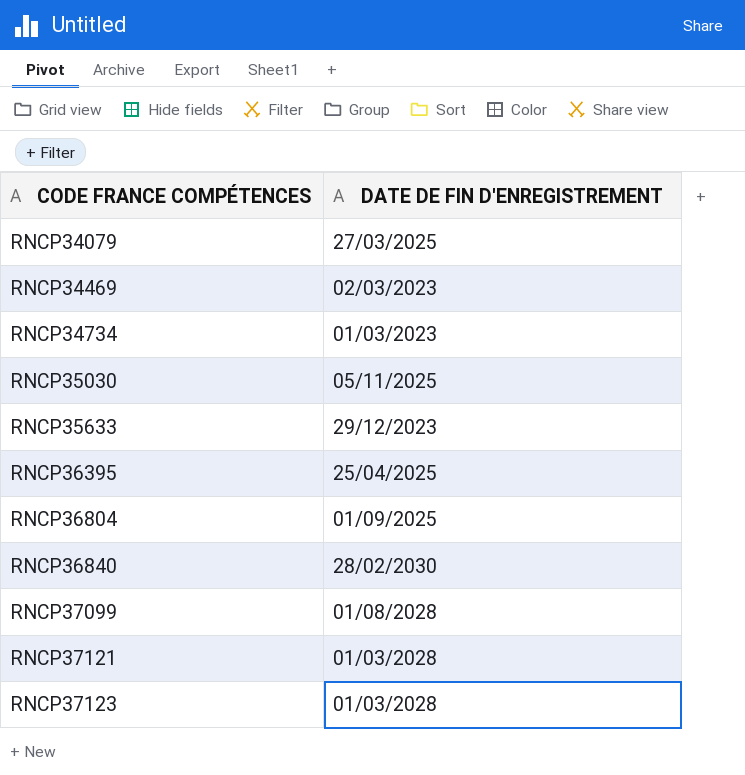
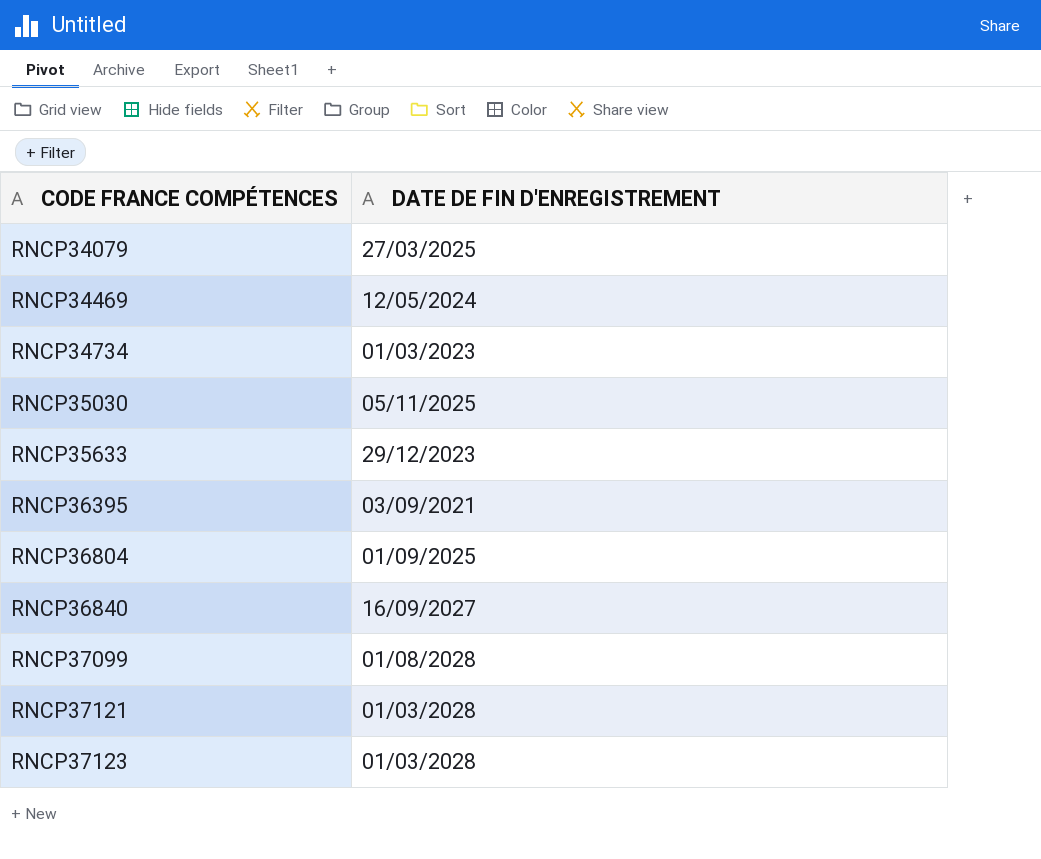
RNCP34469 | DATE DE FIN D'ENREGISTREMENT: 02/03/2023 -> 12/05/2024
RNCP36395 | DATE DE FIN D'ENREGISTREMENT: 25/04/2025 -> 03/09/2021
RNCP36840 | DATE DE FIN D'ENREGISTREMENT: 28/02/2030 -> 16/09/2027

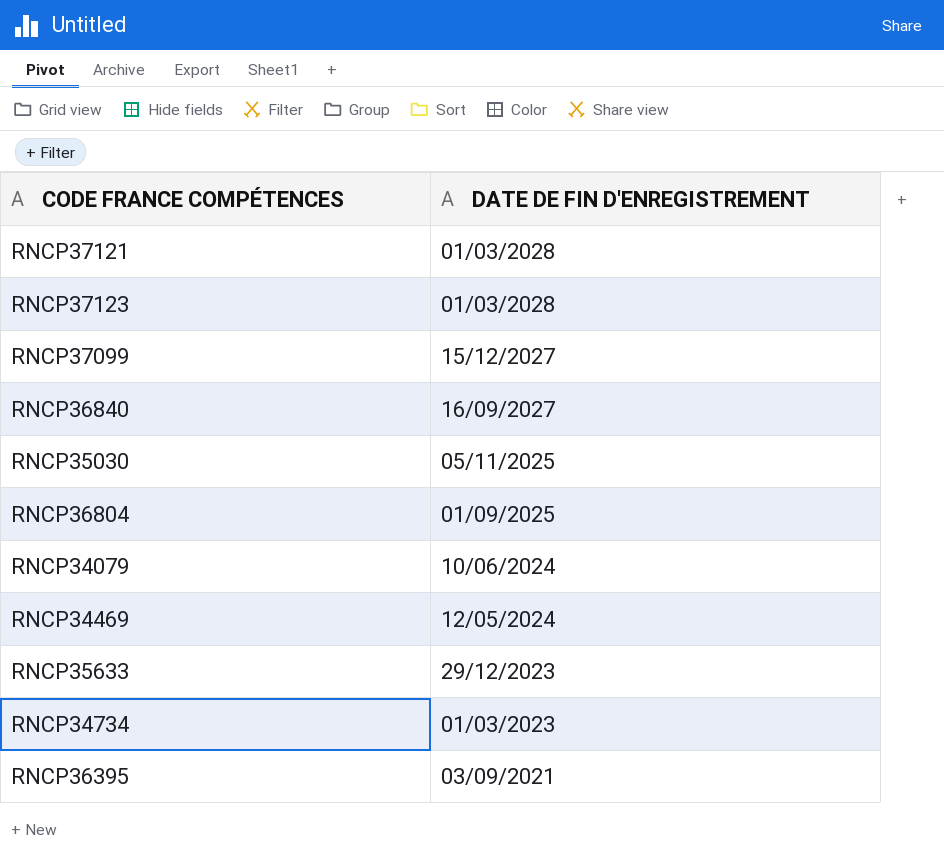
row order: CODE FRANCE COMPÉTENCES ascending -> DATE DE FIN D'ENREGISTREMENT descending
RNCP37099 | DATE DE FIN D'ENREGISTREMENT: 01/08/2028 -> 15/12/2027
RNCP34079 | DATE DE FIN D'ENREGISTREMENT: 27/03/2025 -> 10/06/2024

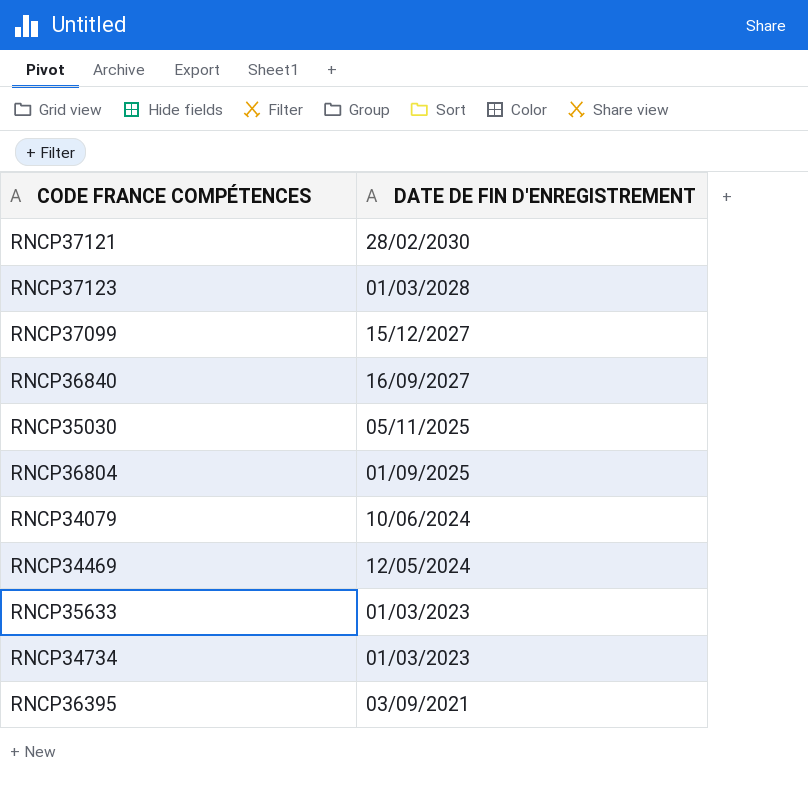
RNCP37121 | DATE DE FIN D'ENREGISTREMENT: 01/03/2028 -> 28/02/2030
RNCP35633 | DATE DE FIN D'ENREGISTREMENT: 29/12/2023 -> 01/03/2023

